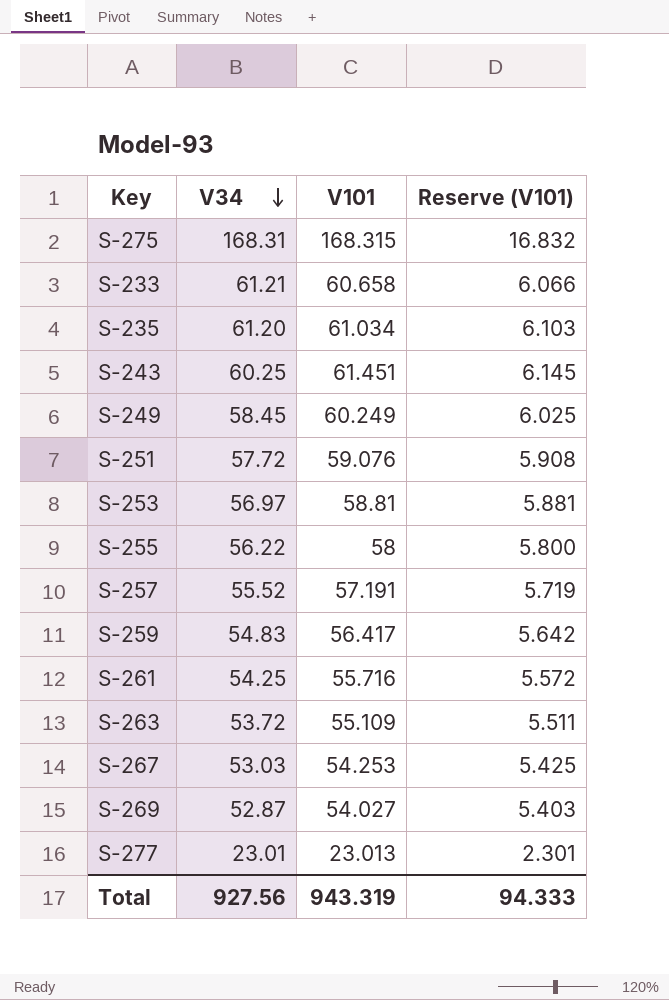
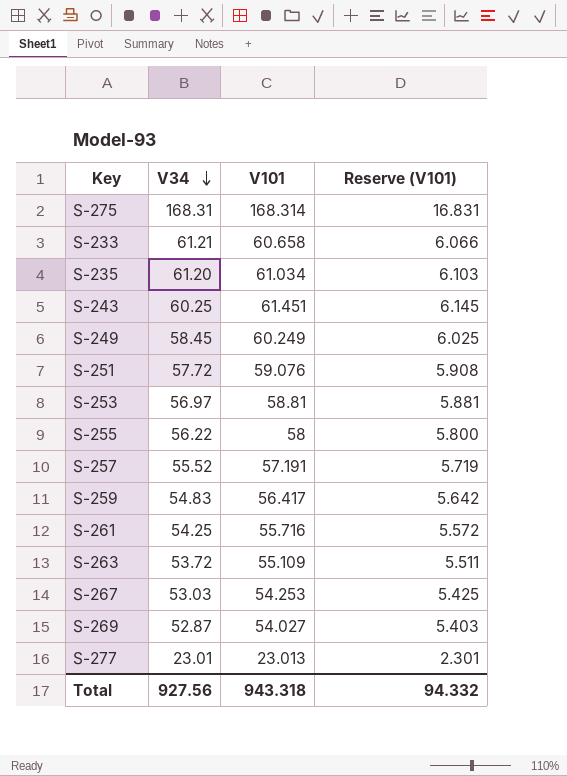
S-275 | V101: 168.315 -> 168.314
S-275 | Reserve (V101): 16.832 -> 16.831
Total | V101: 943.319 -> 943.318
Total | Reserve (V101): 94.333 -> 94.332

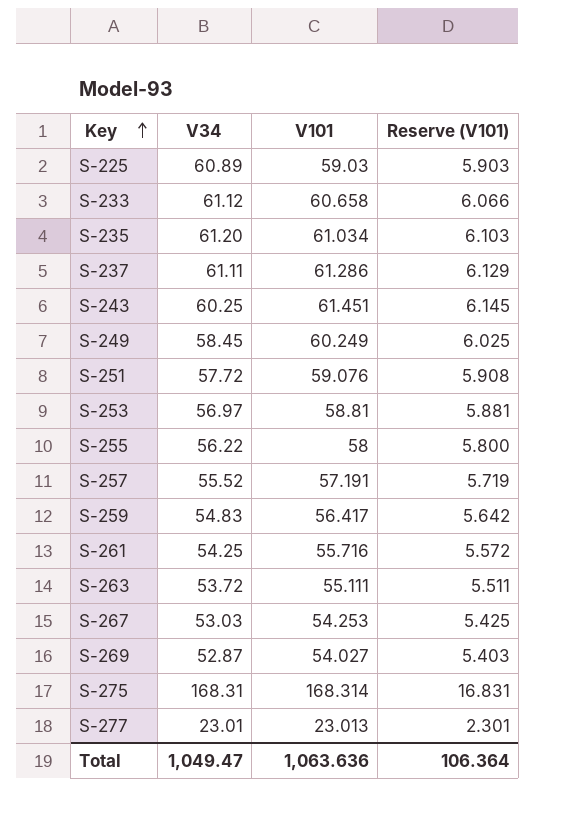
row order: V34 descending -> Key ascending
row S-225: none -> 60.89 | 59.03 | 5.903
S-233 | V34: 61.21 -> 61.12
row S-237: none -> 61.11 | 61.286 | 6.129
S-263 | V101: 55.109 -> 55.111
Total | V34: 927.56 -> 1,049.47
Total | V101: 943.318 -> 1,063.636
Total | Reserve (V101): 94.332 -> 106.364

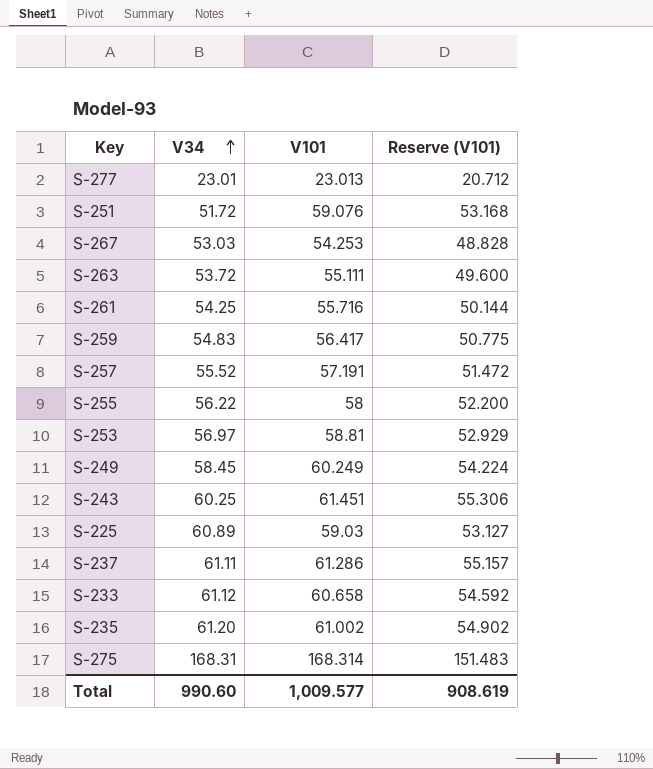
row order: Key ascending -> V34 ascending
column Reserve (V101) | formula: [V101] * 0.1 -> [V101] * 0.9
row S-269: 52.87 | 54.027 | 5.403 -> none
S-251 | V34: 57.72 -> 51.72
S-235 | V101: 61.034 -> 61.002
Total | V34: 1,049.47 -> 990.60
Total | V101: 1,063.636 -> 1,009.577
Total | Reserve (V101): 106.364 -> 908.619

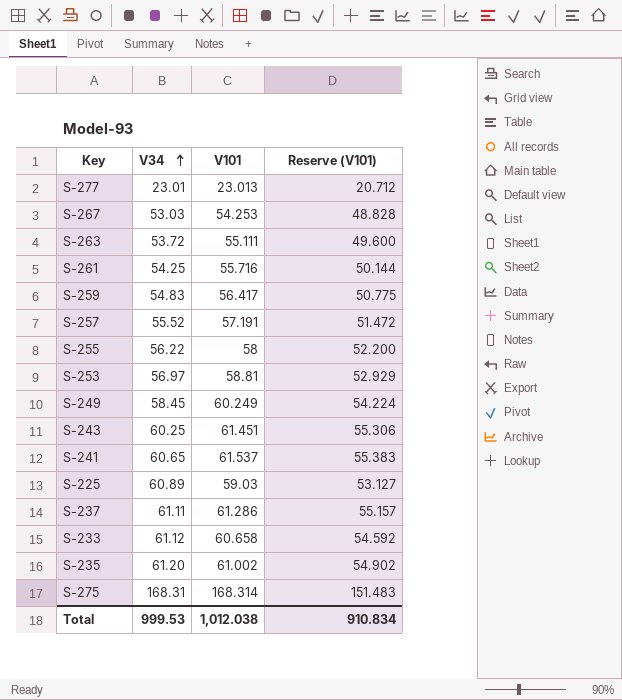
row S-251: 51.72 | 59.076 | 53.168 -> none
row S-241: none -> 60.65 | 61.537 | 55.383
Total | V34: 990.60 -> 999.53
Total | V101: 1,009.577 -> 1,012.038
Total | Reserve (V101): 908.619 -> 910.834

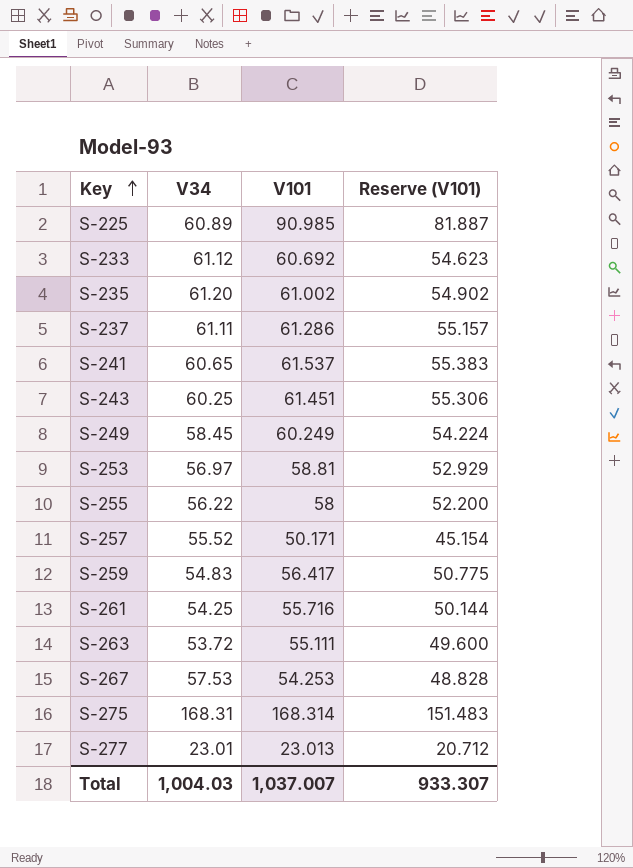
row order: V34 ascending -> Key ascending
S-225 | V101: 59.03 -> 90.985
S-225 | Reserve (V101): 53.127 -> 81.887
S-233 | V101: 60.658 -> 60.692
S-233 | Reserve (V101): 54.592 -> 54.623
S-257 | V101: 57.191 -> 50.171
S-257 | Reserve (V101): 51.472 -> 45.154
S-267 | V34: 53.03 -> 57.53
Total | V34: 999.53 -> 1,004.03
Total | V101: 1,012.038 -> 1,037.007
Total | Reserve (V101): 910.834 -> 933.307

